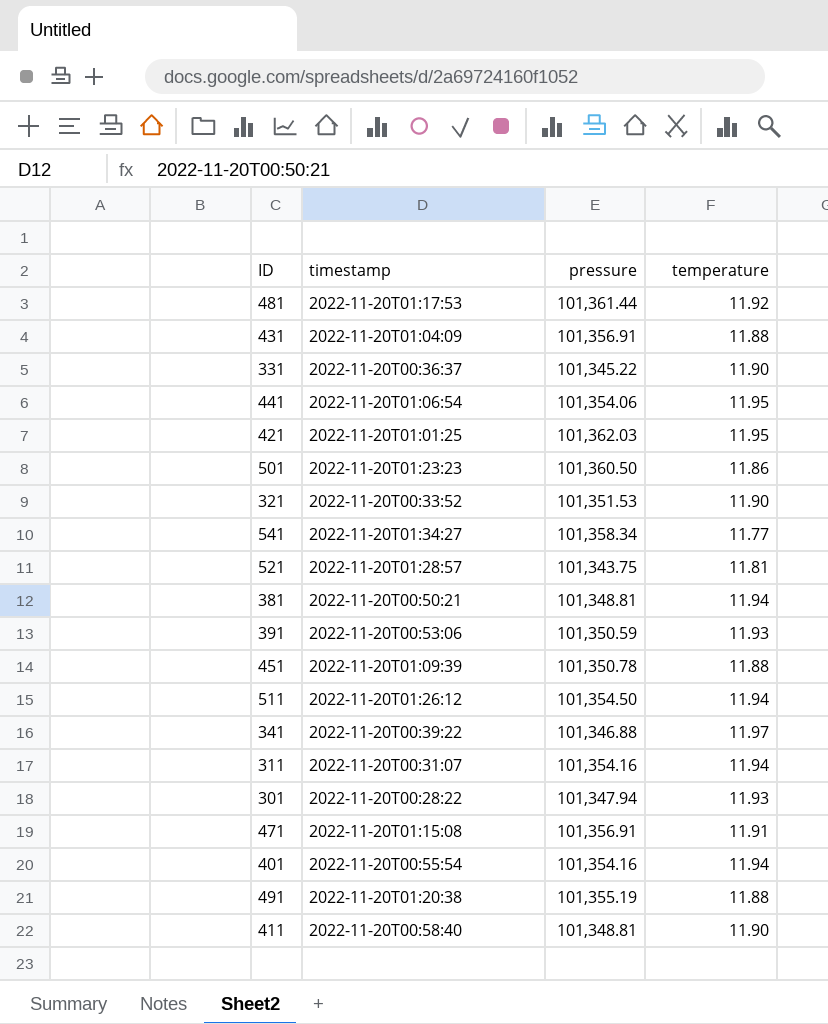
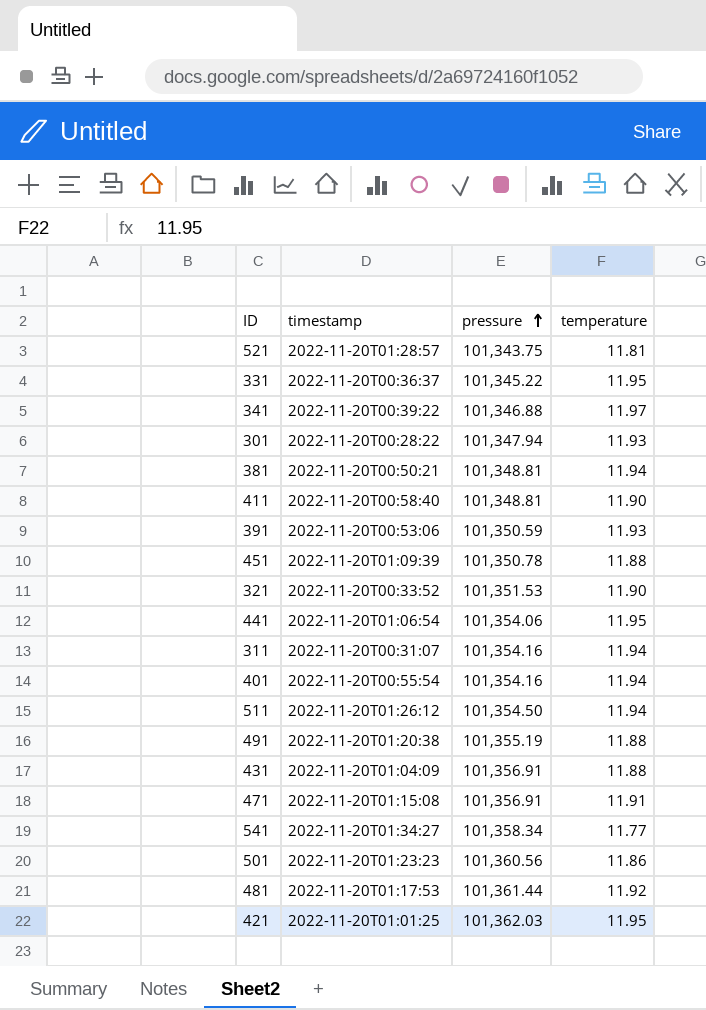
row order: none -> pressure ascending
331 | temperature: 11.90 -> 11.95
501 | pressure: 101,360.50 -> 101,360.56

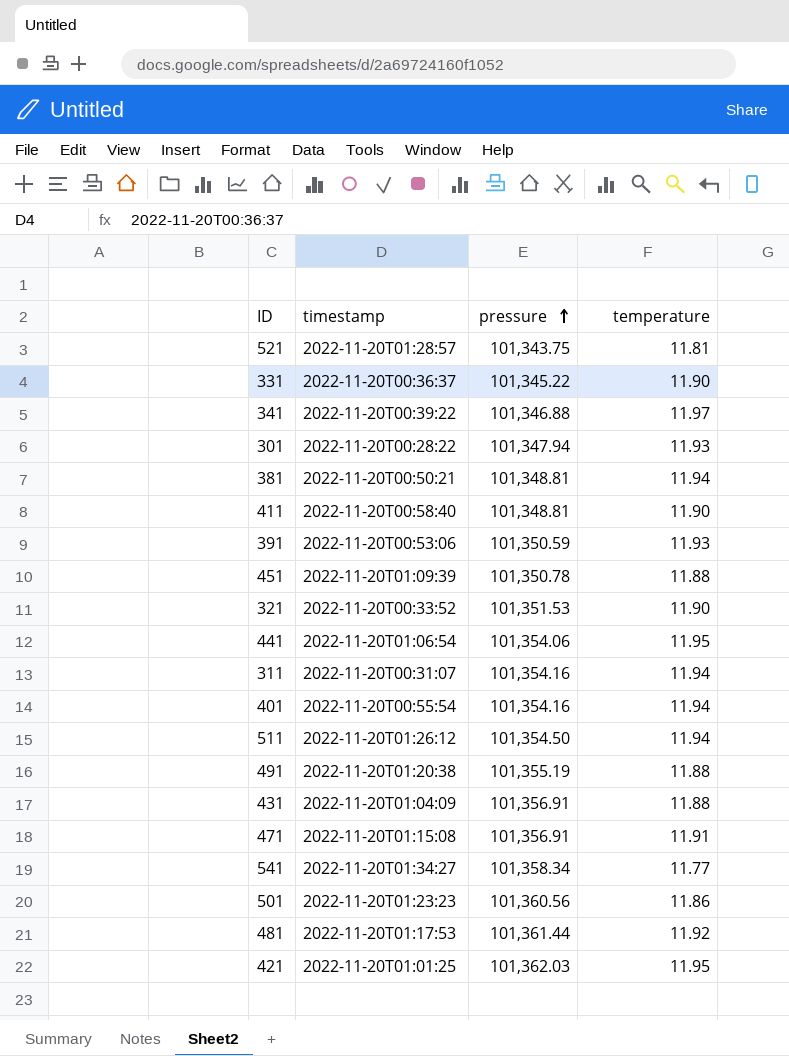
331 | temperature: 11.95 -> 11.90

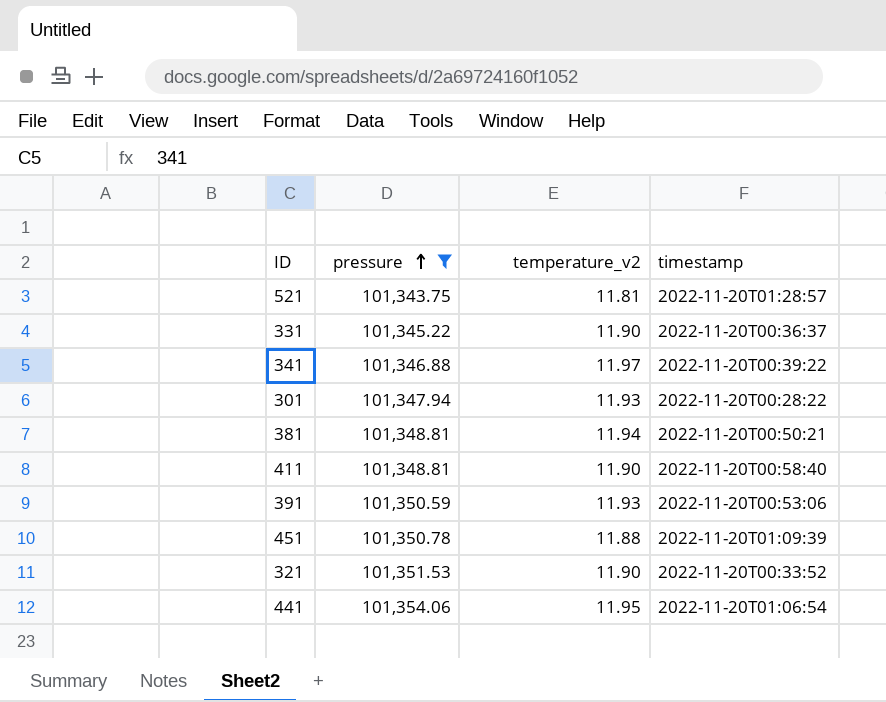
filter: none -> pressure <= 101,354.06
column name: temperature -> temperature_v2
column timestamp | position: 2 -> 4

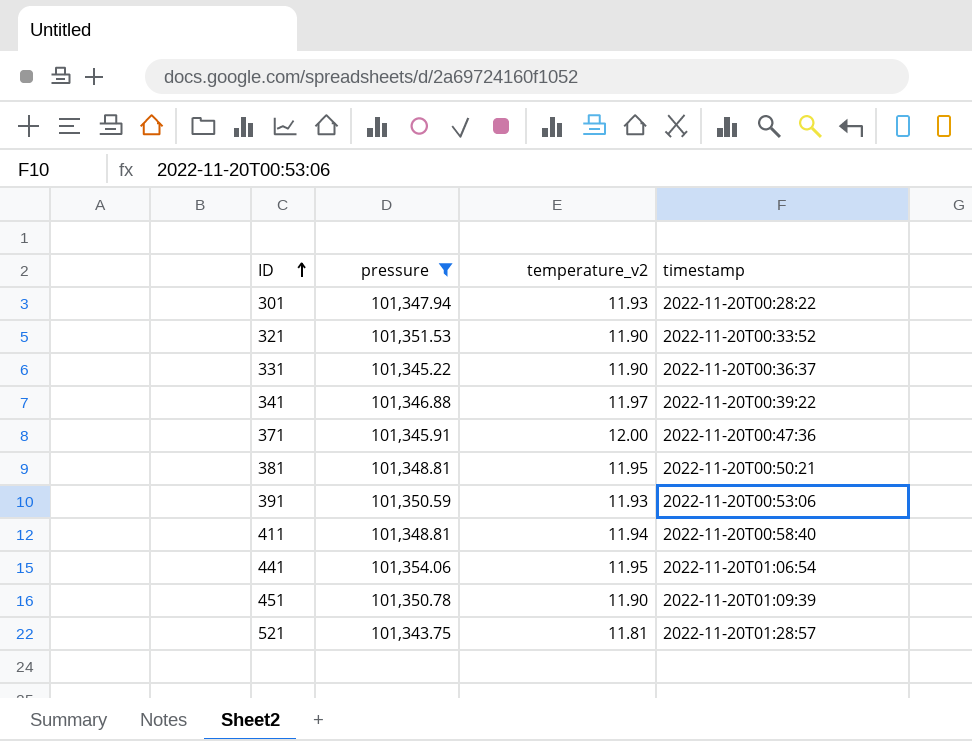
row order: pressure ascending -> ID ascending
row 371: none -> 101,345.91 | 12.00 | 2022-11-20T00:47:36
381 | temperature_v2: 11.94 -> 11.95
411 | temperature_v2: 11.90 -> 11.94
451 | temperature_v2: 11.88 -> 11.90

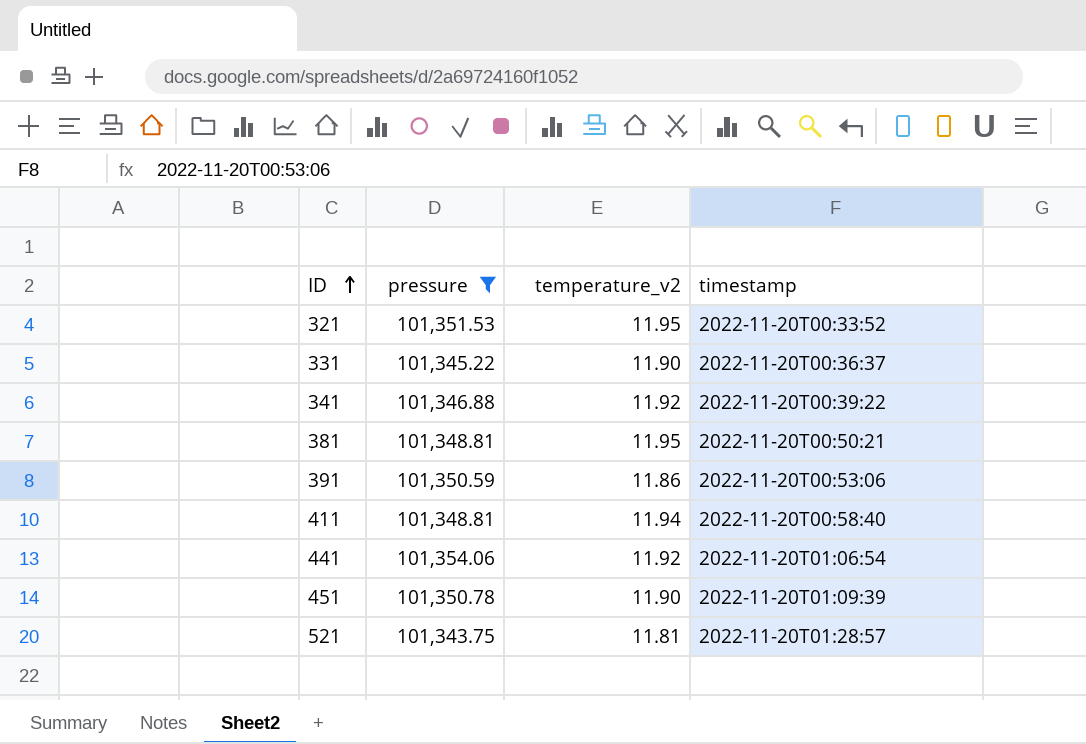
row 301: 101,347.94 | 11.93 | 2022-11-20T00:28:22 -> none
row 371: 101,345.91 | 12.00 | 2022-11-20T00:47:36 -> none
321 | temperature_v2: 11.90 -> 11.95
341 | temperature_v2: 11.97 -> 11.92
391 | temperature_v2: 11.93 -> 11.86
441 | temperature_v2: 11.95 -> 11.92

